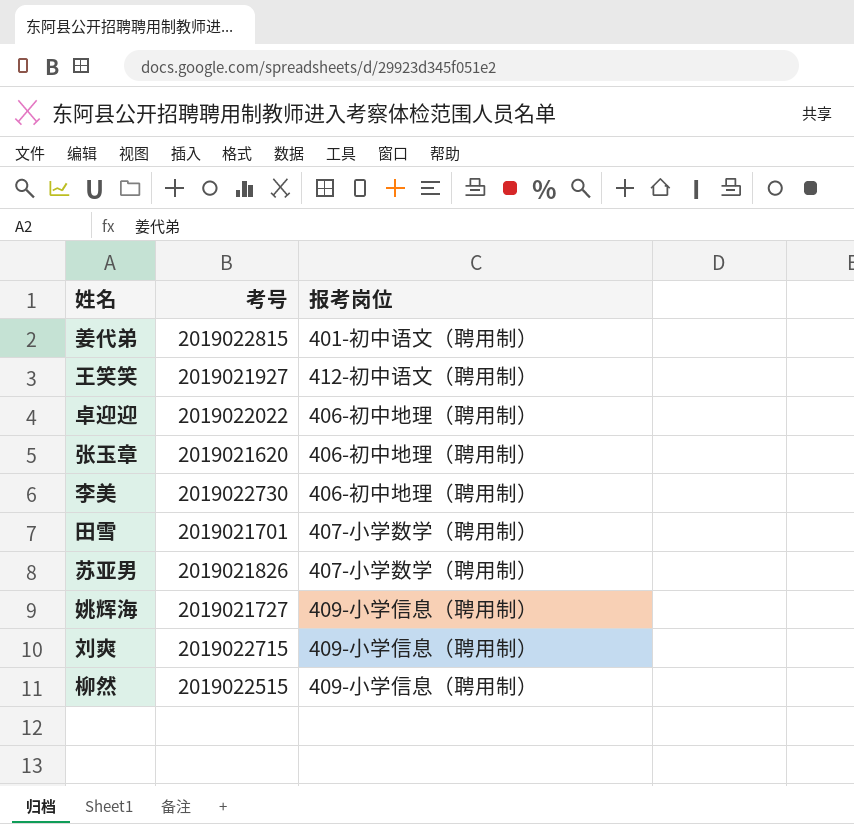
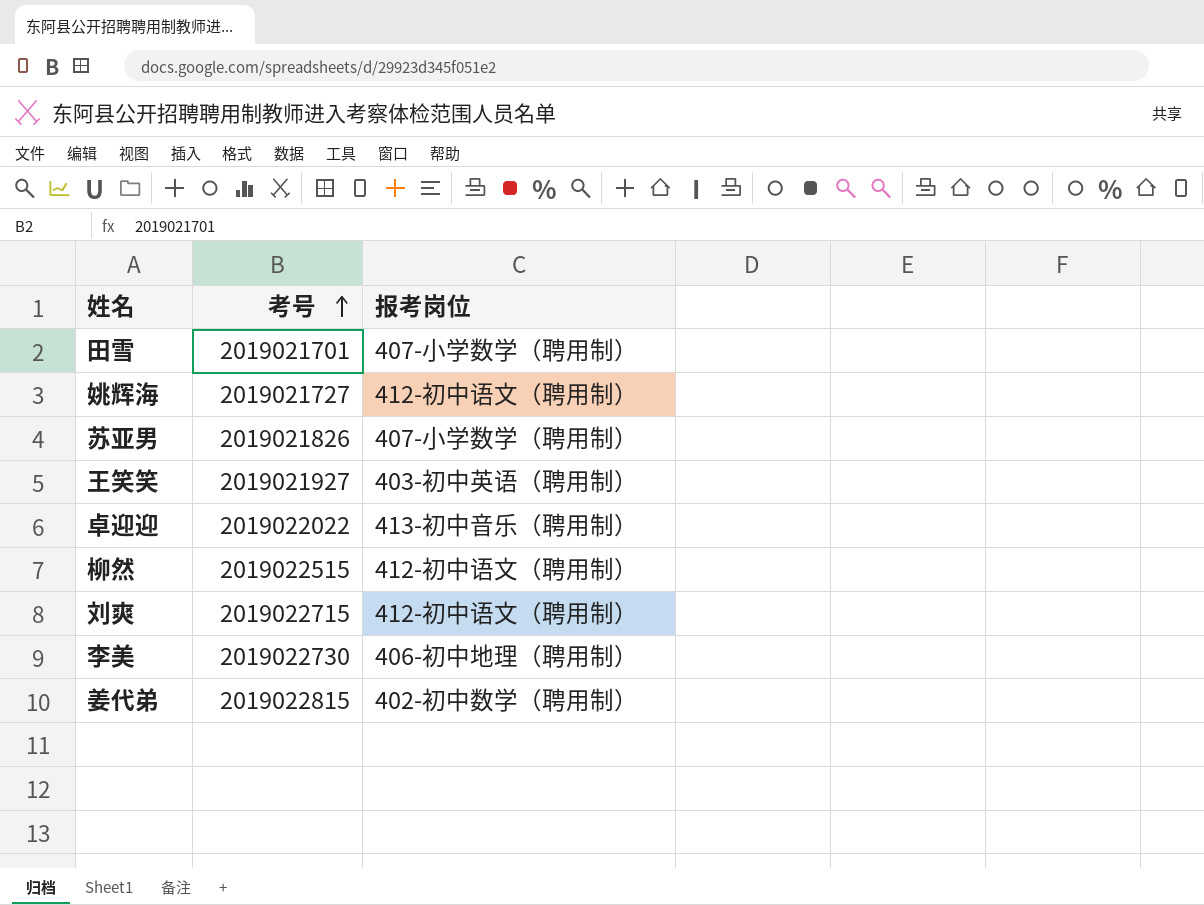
row order: none -> 考号 ascending
row 张玉章: 2019021620 | 406-初中地理（聘用制） -> none
姚辉海 | 报考岗位: 409-小学信息（聘用制） -> 412-初中语文（聘用制）
王笑笑 | 报考岗位: 412-初中语文（聘用制） -> 403-初中英语（聘用制）
卓迎迎 | 报考岗位: 406-初中地理（聘用制） -> 413-初中音乐（聘用制）
柳然 | 报考岗位: 409-小学信息（聘用制） -> 412-初中语文（聘用制）
刘爽 | 报考岗位: 409-小学信息（聘用制） -> 412-初中语文（聘用制）
姜代弟 | 报考岗位: 401-初中语文（聘用制） -> 402-初中数学（聘用制）

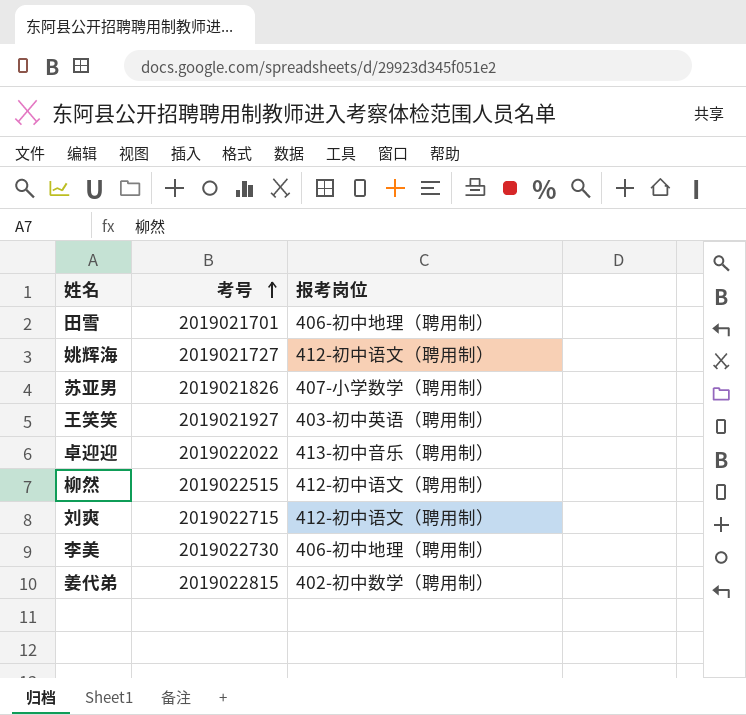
田雪 | 报考岗位: 407-小学数学（聘用制） -> 406-初中地理（聘用制）

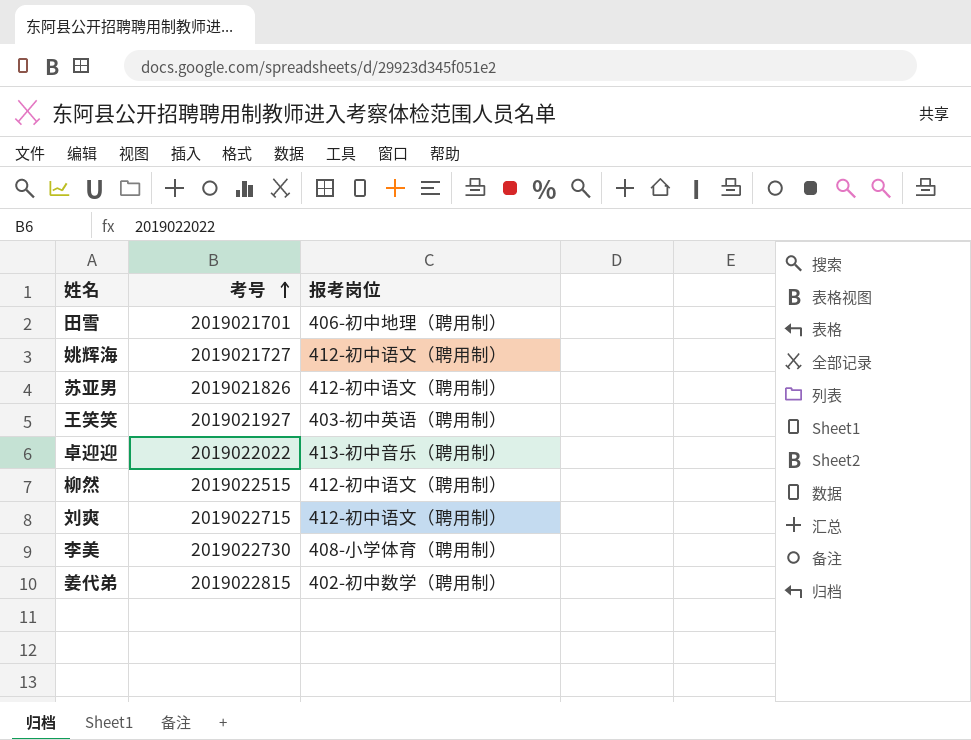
苏亚男 | 报考岗位: 407-小学数学（聘用制） -> 412-初中语文（聘用制）
李美 | 报考岗位: 406-初中地理（聘用制） -> 408-小学体育（聘用制）

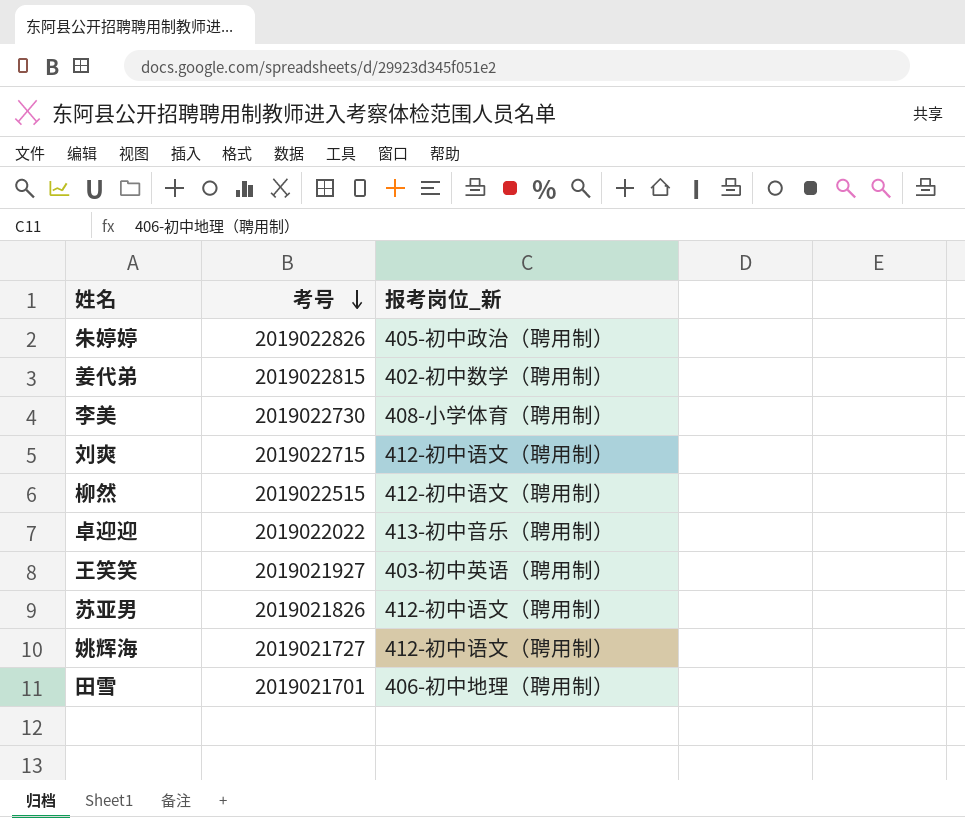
row order: 考号 ascending -> 考号 descending
column name: 报考岗位 -> 报考岗位_新
row 朱婷婷: none -> 2019022826 | 405-初中政治（聘用制）

